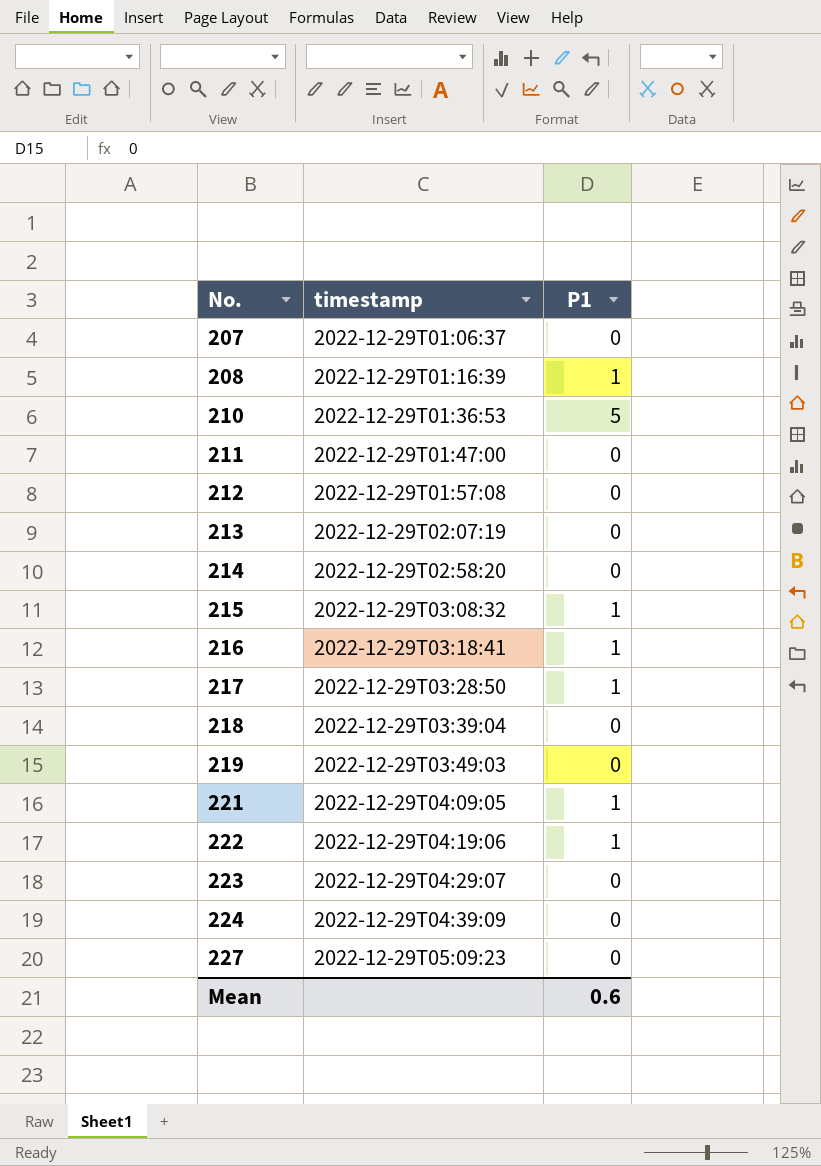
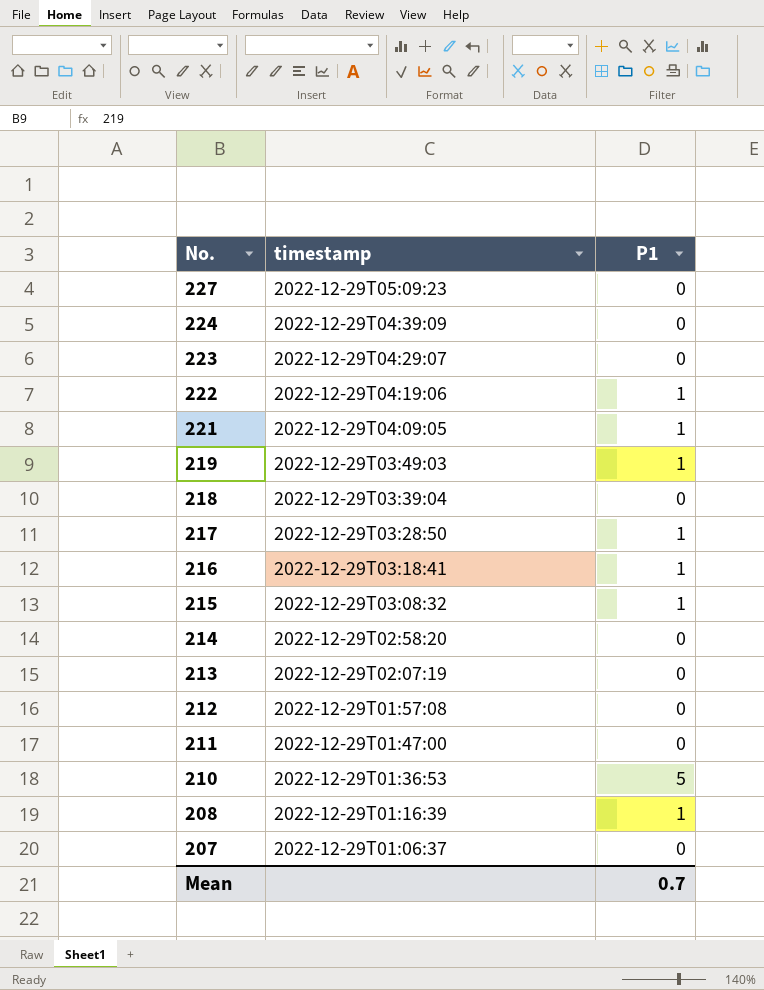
row order: No. ascending -> No. descending
219 | P1: 0 -> 1
Mean | P1: 0.6 -> 0.7

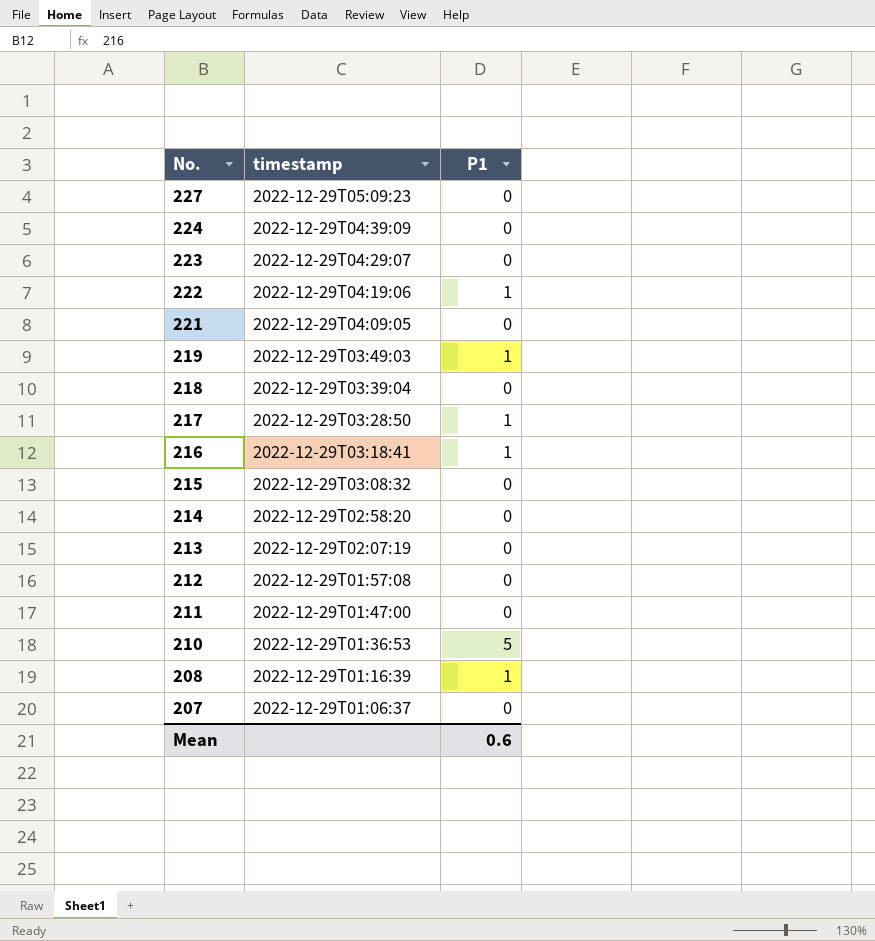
221 | P1: 1 -> 0
215 | P1: 1 -> 0
Mean | P1: 0.7 -> 0.6

